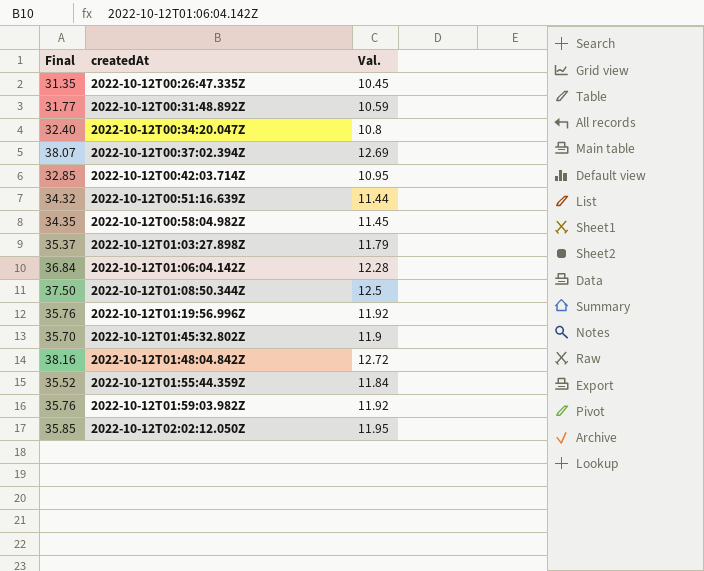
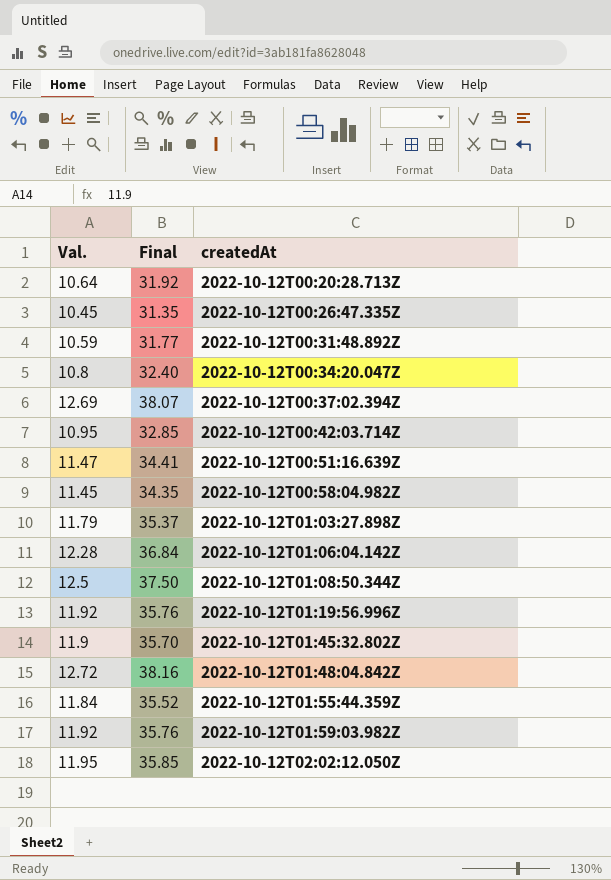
column Val. | position: 3 -> 1
row 2022-10-12T00:20:28.713Z: none -> 10.64 | 31.92
2022-10-12T00:51:16.639Z | Val.: 11.44 -> 11.47
2022-10-12T00:51:16.639Z | Final: 34.32 -> 34.41

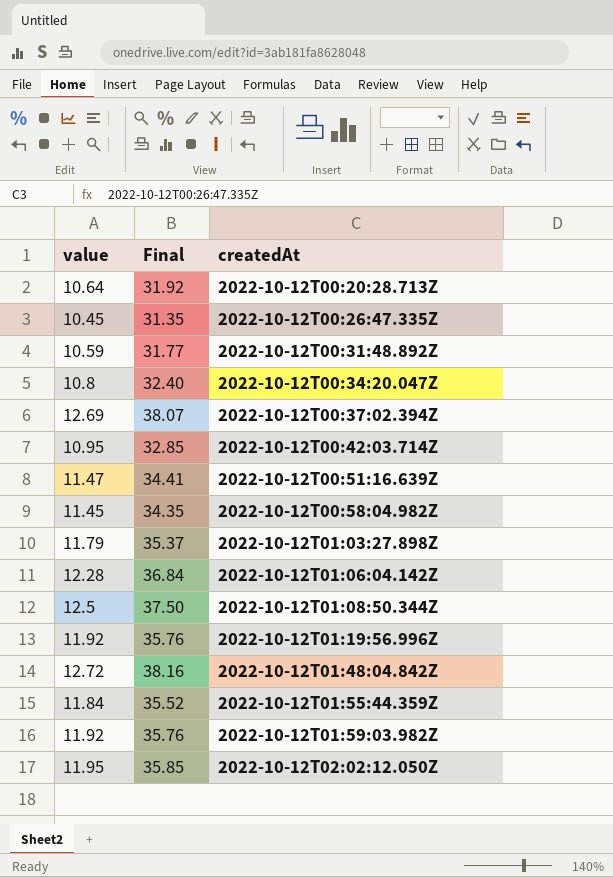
column name: Val. -> value
row 2022-10-12T01:45:32.802Z: 11.9 | 35.70 -> none

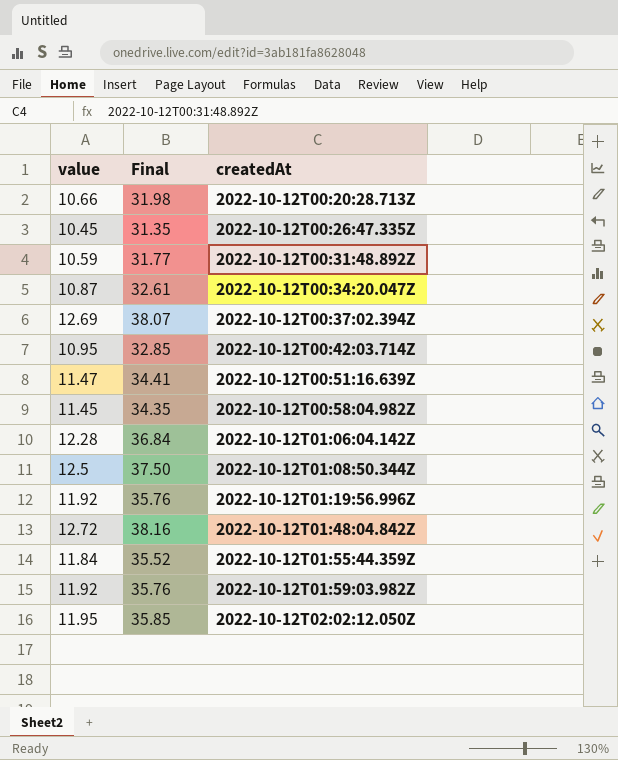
row 2022-10-12T01:03:27.898Z: 11.79 | 35.37 -> none
2022-10-12T00:20:28.713Z | value: 10.64 -> 10.66
2022-10-12T00:20:28.713Z | Final: 31.92 -> 31.98
2022-10-12T00:34:20.047Z | value: 10.8 -> 10.87
2022-10-12T00:34:20.047Z | Final: 32.40 -> 32.61

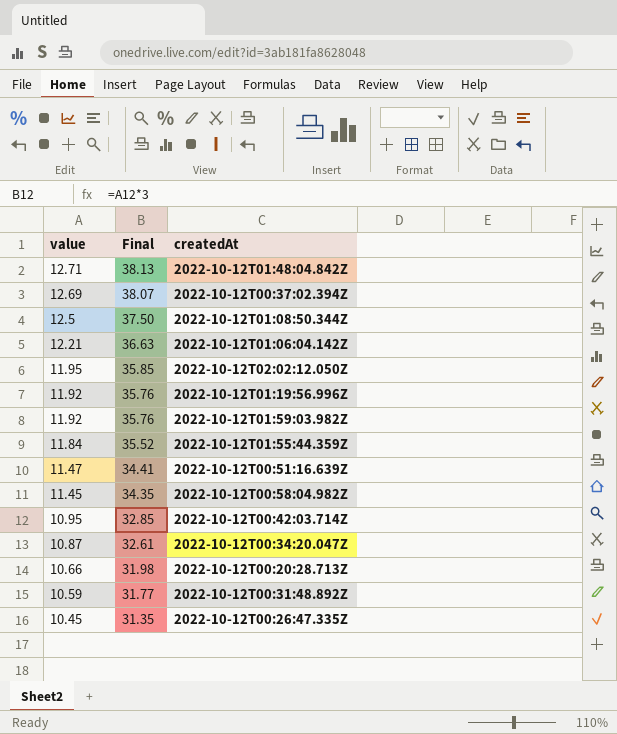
row order: createdAt ascending -> value descending
2022-10-12T01:48:04.842Z | value: 12.72 -> 12.71
2022-10-12T01:48:04.842Z | Final: 38.16 -> 38.13
2022-10-12T01:06:04.142Z | value: 12.28 -> 12.21
2022-10-12T01:06:04.142Z | Final: 36.84 -> 36.63

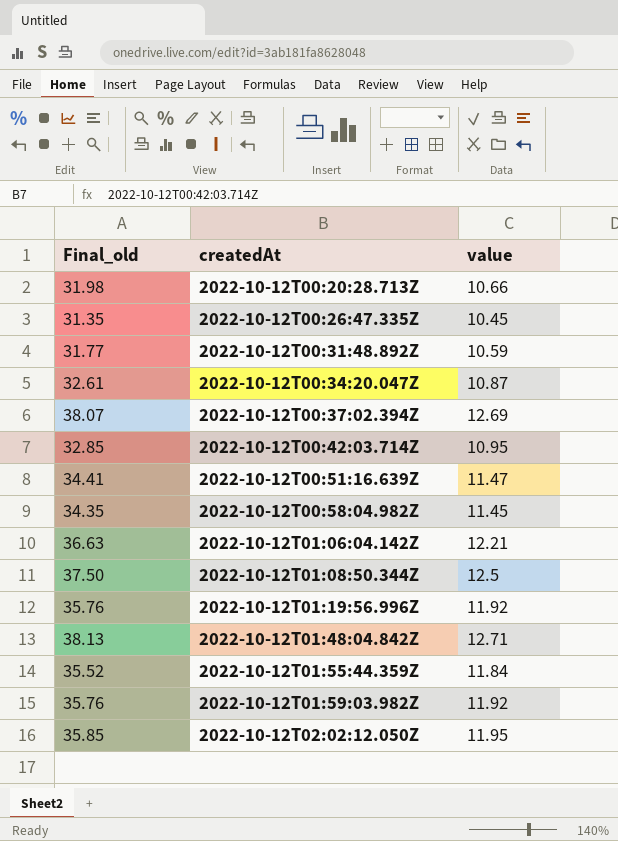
row order: value descending -> createdAt ascending
column name: Final -> Final_old
column value | position: 1 -> 3

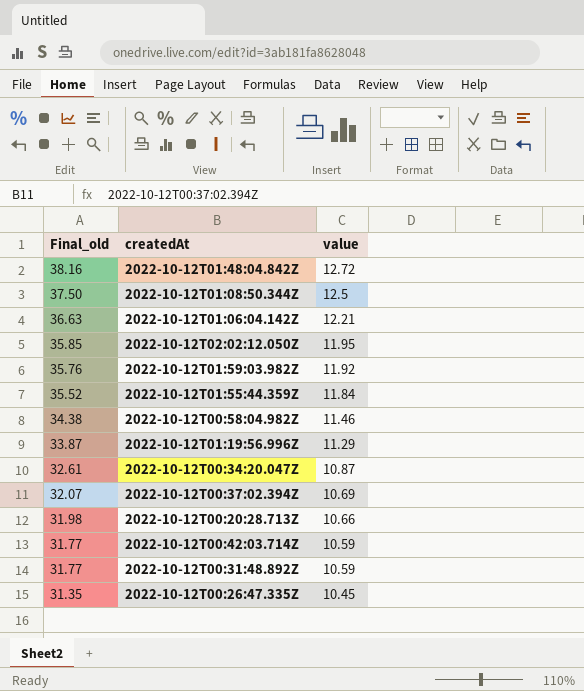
row order: createdAt ascending -> Final_old descending
row 2022-10-12T00:51:16.639Z: 34.41 | 11.47 -> none
2022-10-12T01:48:04.842Z | Final_old: 38.13 -> 38.16
2022-10-12T01:48:04.842Z | value: 12.71 -> 12.72
2022-10-12T00:58:04.982Z | Final_old: 34.35 -> 34.38
2022-10-12T00:58:04.982Z | value: 11.45 -> 11.46
2022-10-12T01:19:56.996Z | Final_old: 35.76 -> 33.87
2022-10-12T01:19:56.996Z | value: 11.92 -> 11.29
2022-10-12T00:37:02.394Z | Final_old: 38.07 -> 32.07
2022-10-12T00:37:02.394Z | value: 12.69 -> 10.69
2022-10-12T00:42:03.714Z | Final_old: 32.85 -> 31.77
2022-10-12T00:42:03.714Z | value: 10.95 -> 10.59

